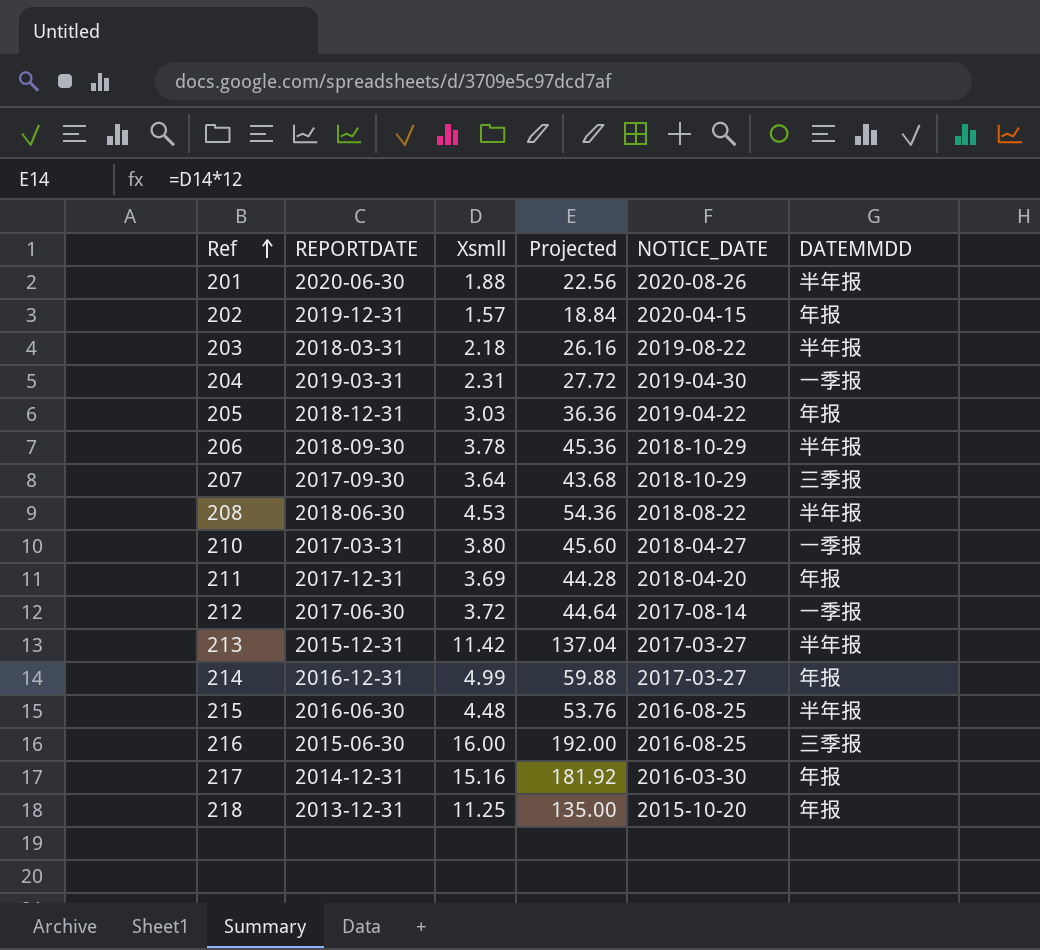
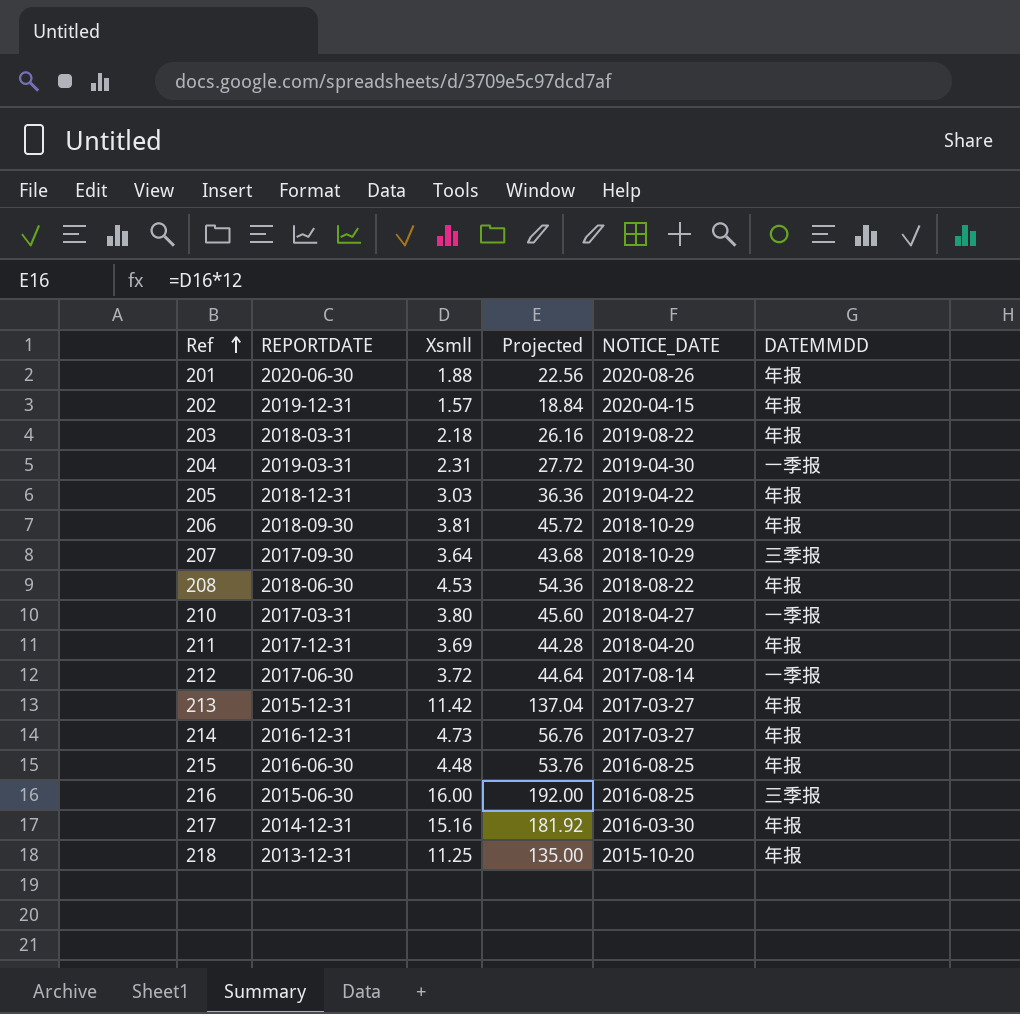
201 | DATEMMDD: 半年报 -> 年报
203 | DATEMMDD: 半年报 -> 年报
206 | Xsmll: 3.78 -> 3.81
206 | Projected: 45.36 -> 45.72
206 | DATEMMDD: 半年报 -> 年报
208 | DATEMMDD: 半年报 -> 年报
213 | DATEMMDD: 半年报 -> 年报
214 | Xsmll: 4.99 -> 4.73
214 | Projected: 59.88 -> 56.76
215 | DATEMMDD: 半年报 -> 年报

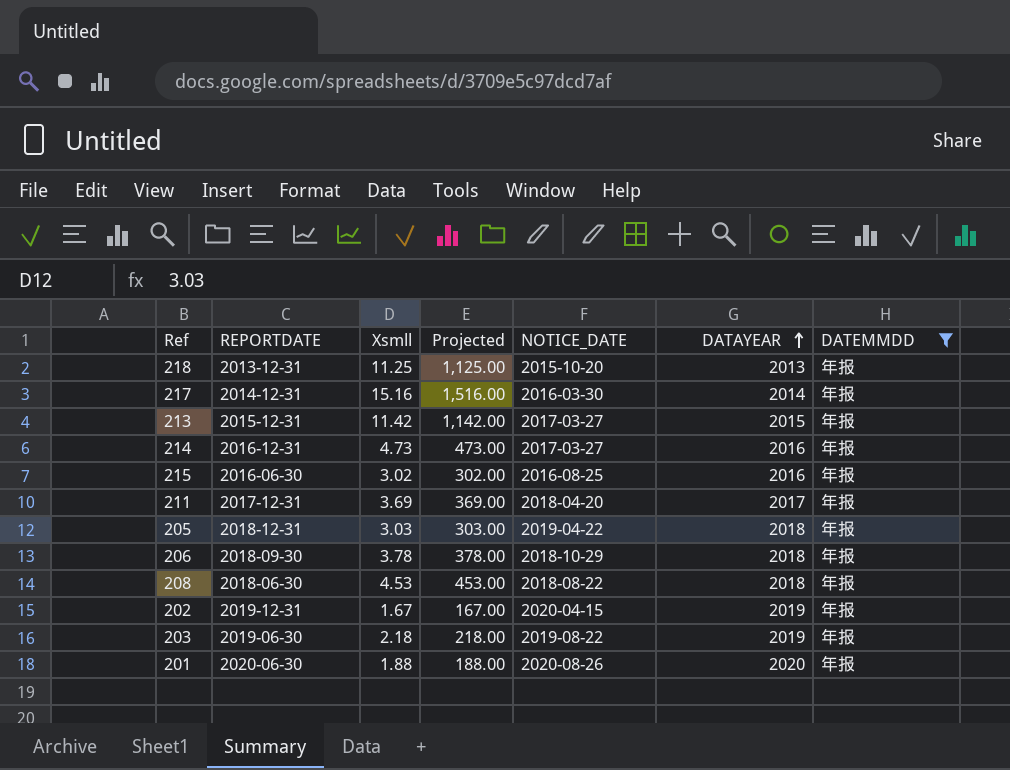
filter: none -> DATEMMDD = 年报
row order: Ref ascending -> DATAYEAR ascending
column Projected | formula: [Xsmll] * 12 -> [Xsmll] * 100
column DATAYEAR | position: none -> 6
215 | Xsmll: 4.48 -> 3.02
206 | Xsmll: 3.81 -> 3.78
202 | Xsmll: 1.57 -> 1.67
203 | REPORTDATE: 2018-03-31 -> 2019-06-30

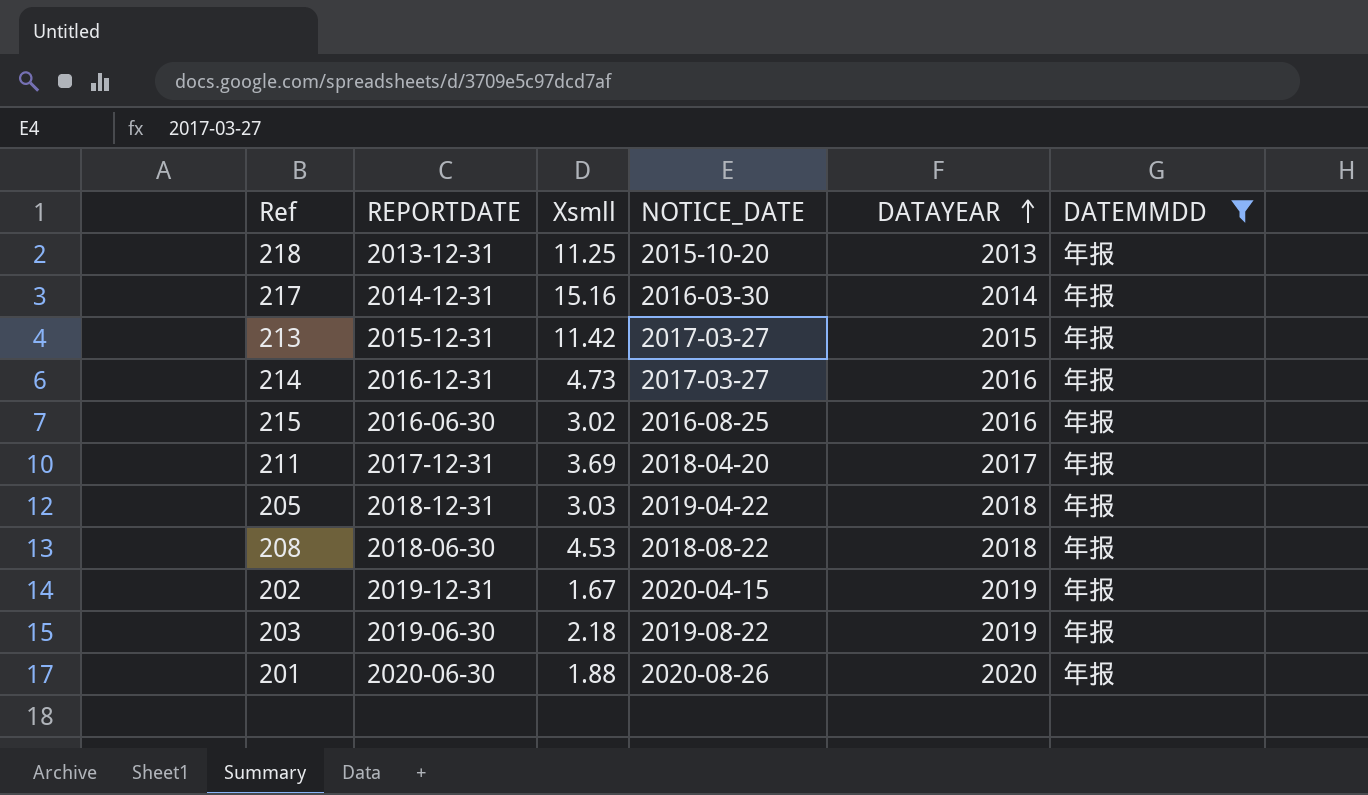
column Projected | formula: [Xsmll] * 100 -> none
row 206: 2018-09-30 | 3.78 | 378.00 | 2018-10-29 | 2018 | 年报 -> none

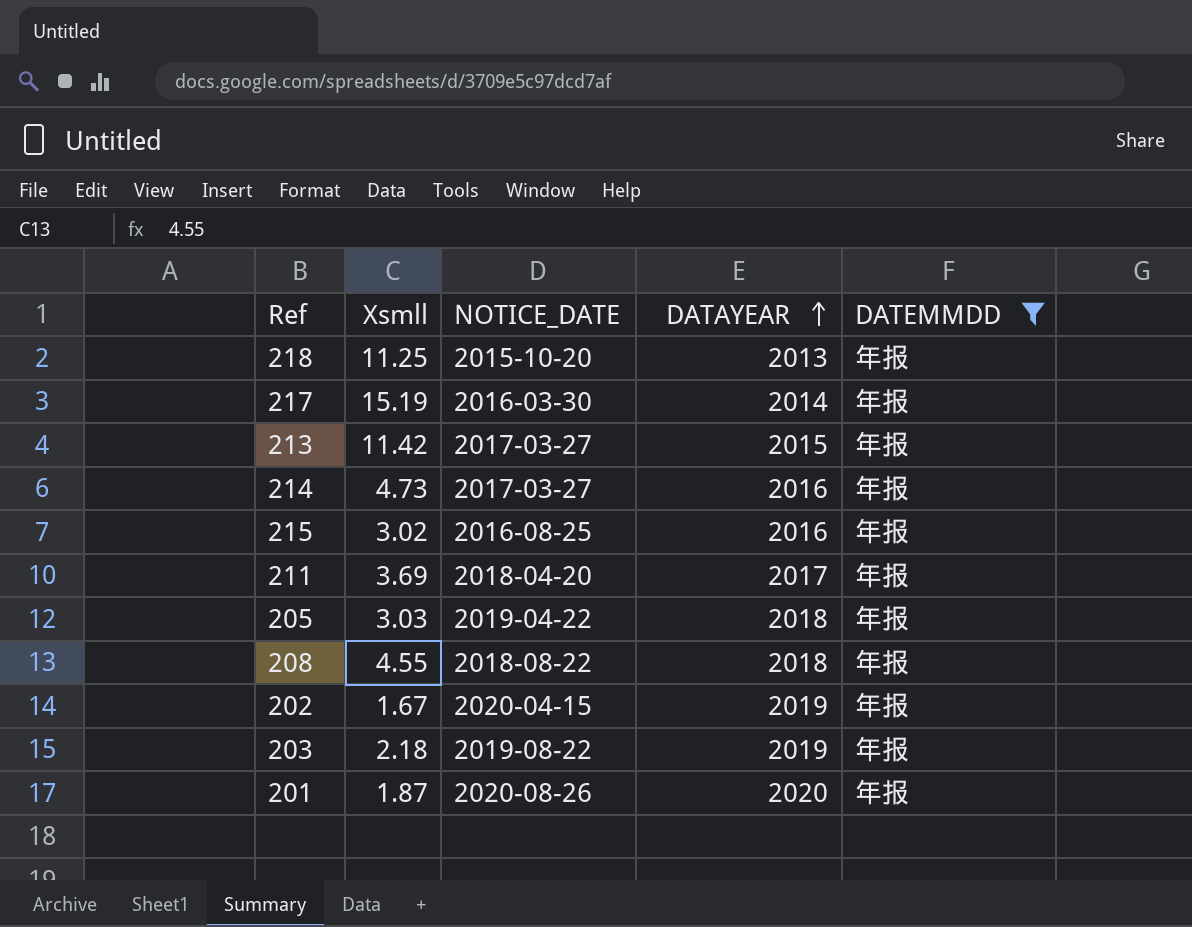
column REPORTDATE | position: 2 -> none
217 | Xsmll: 15.16 -> 15.19
208 | Xsmll: 4.53 -> 4.55
201 | Xsmll: 1.88 -> 1.87

